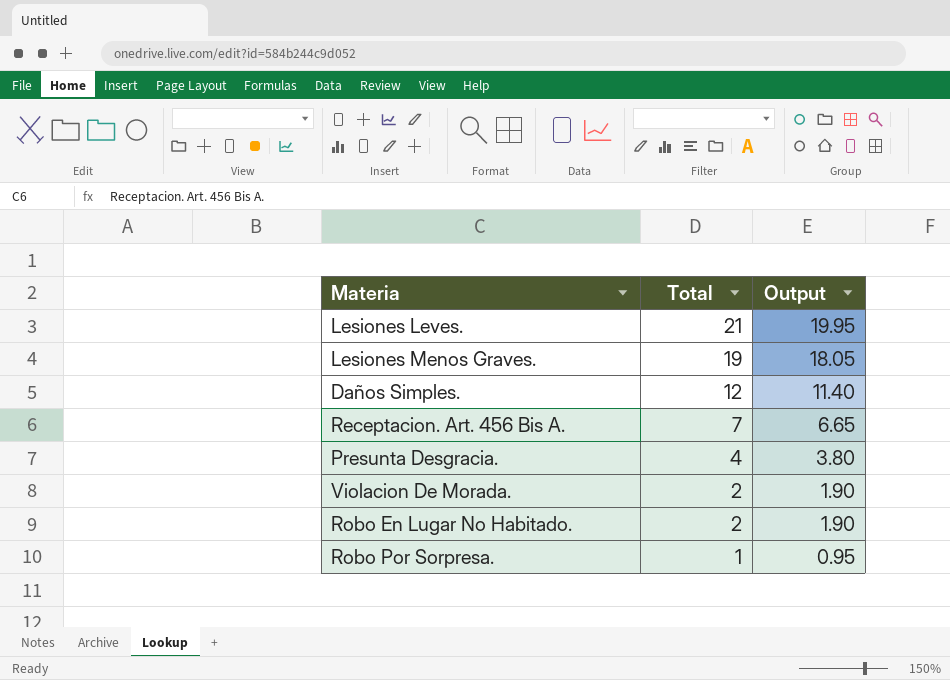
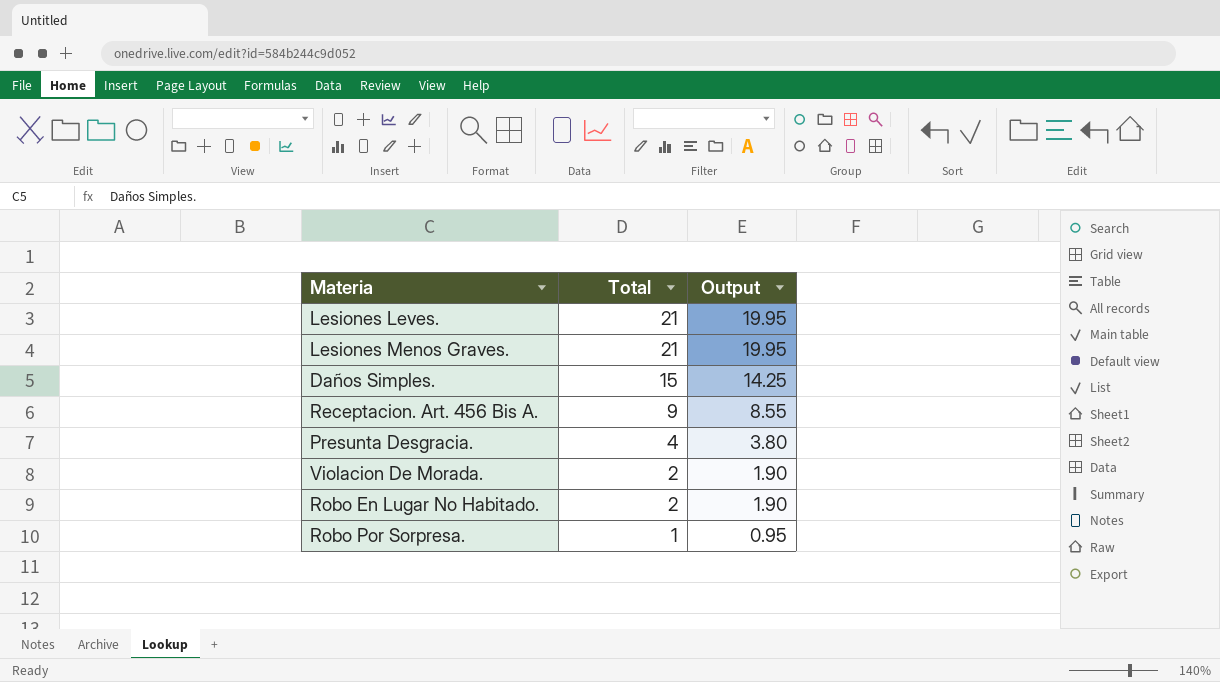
Lesiones Menos Graves. | Total: 19 -> 21
Lesiones Menos Graves. | Output: 18.05 -> 19.95
Daños Simples. | Total: 12 -> 15
Daños Simples. | Output: 11.40 -> 14.25
Receptacion. Art. 456 Bis A. | Total: 7 -> 9
Receptacion. Art. 456 Bis A. | Output: 6.65 -> 8.55

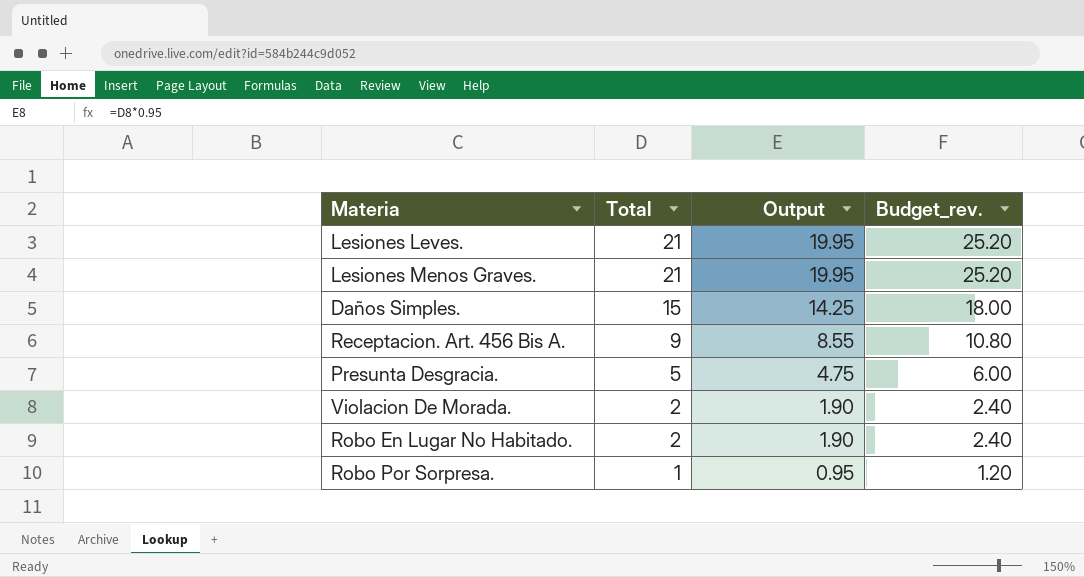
column Budget_rev. | formula: none -> [Total] * 1.2
Presunta Desgracia. | Total: 4 -> 5
Presunta Desgracia. | Output: 3.80 -> 4.75

